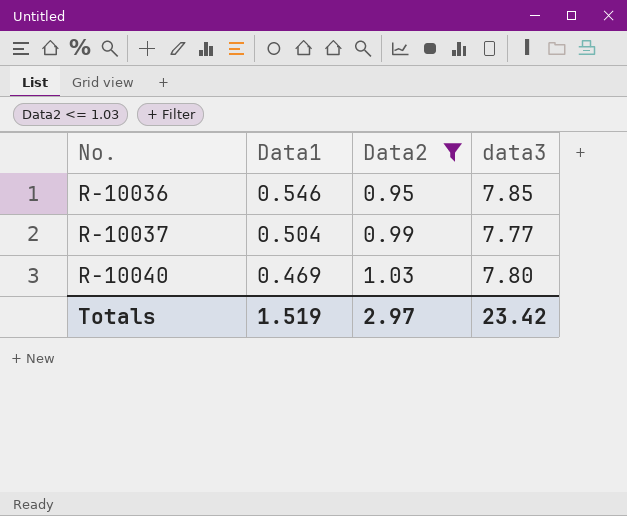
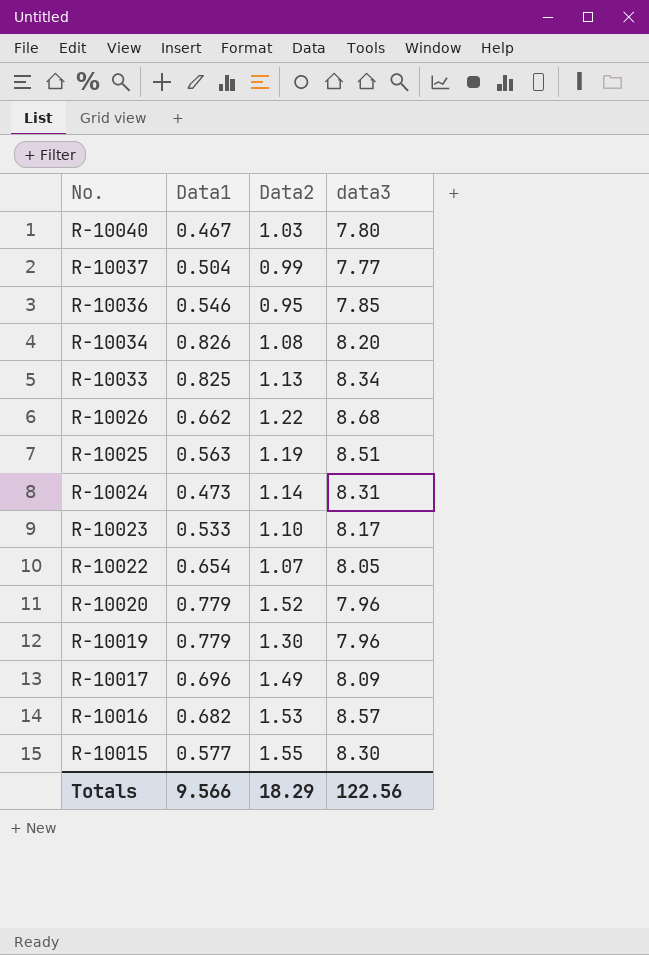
filter: Data2 <= 1.03 -> none
row order: No. ascending -> No. descending
R-10040 | Data1: 0.469 -> 0.467
Totals | Data1: 1.519 -> 9.566
Totals | Data2: 2.97 -> 18.29
Totals | data3: 23.42 -> 122.56

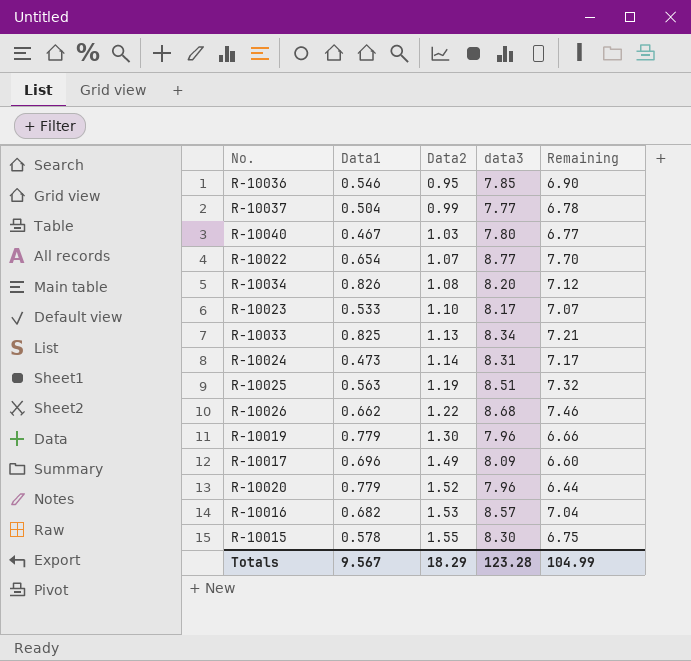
row order: No. descending -> Data2 ascending
column Remaining | formula: none -> [data3] - [Data2]
R-10022 | data3: 8.05 -> 8.77
R-10015 | Data1: 0.577 -> 0.578
Totals | Data1: 9.566 -> 9.567
Totals | data3: 122.56 -> 123.28

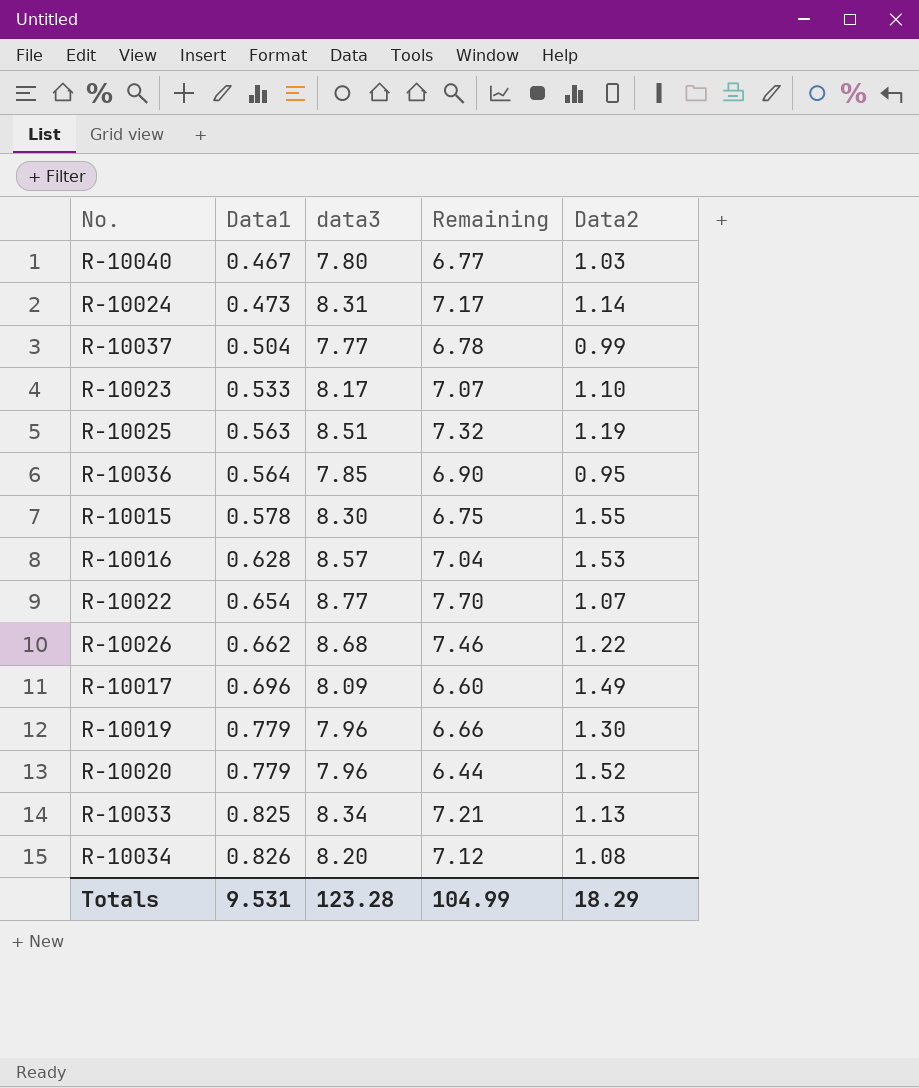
row order: Data2 ascending -> Data1 ascending
column Data2 | position: 3 -> 5
R-10036 | Data1: 0.546 -> 0.564
R-10016 | Data1: 0.682 -> 0.628
Totals | Data1: 9.567 -> 9.531

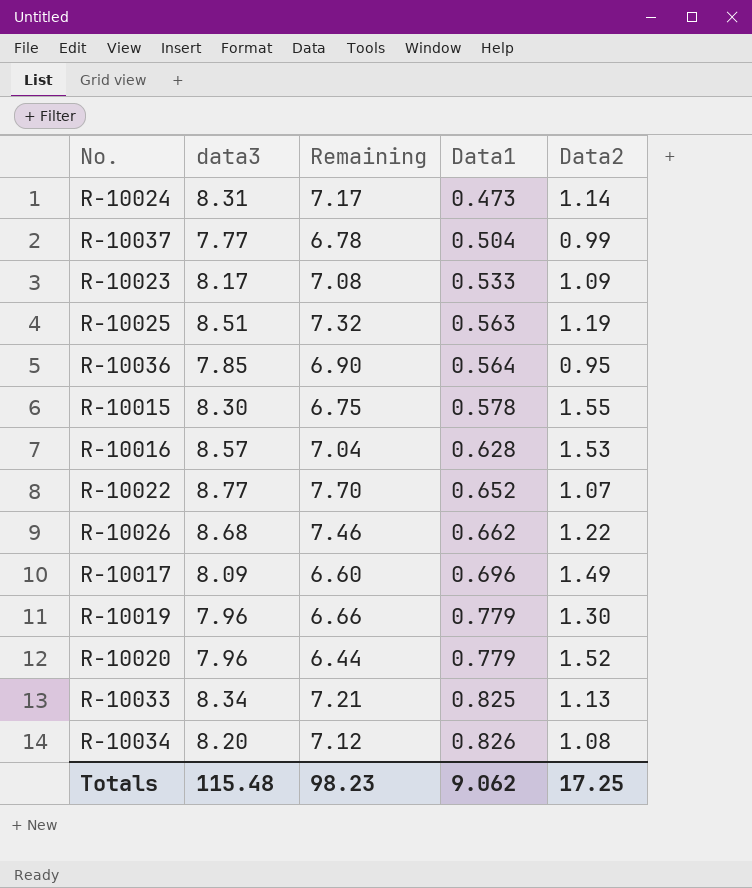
column Data1 | position: 2 -> 4
row R-10040: 0.467 | 7.80 | 6.77 | 1.03 -> none
R-10023 | Remaining: 7.07 -> 7.08
R-10023 | Data2: 1.10 -> 1.09
R-10022 | Data1: 0.654 -> 0.652
Totals | data3: 123.28 -> 115.48
Totals | Remaining: 104.99 -> 98.23
Totals | Data1: 9.531 -> 9.062
Totals | Data2: 18.29 -> 17.25

